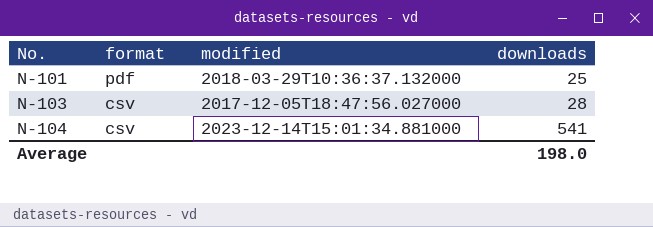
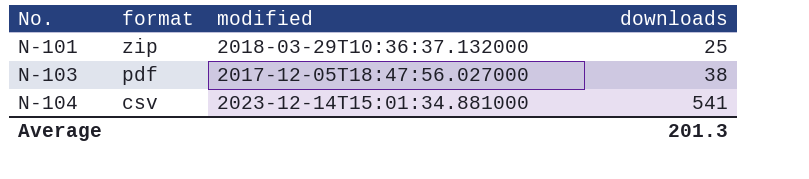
N-101 | format: pdf -> zip
N-103 | format: csv -> pdf
N-103 | downloads: 28 -> 38
Average | downloads: 198.0 -> 201.3

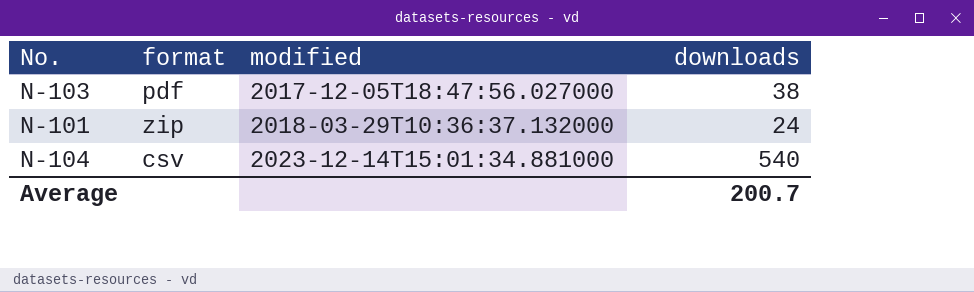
row order: No. ascending -> modified ascending
N-101 | downloads: 25 -> 24
N-104 | downloads: 541 -> 540
Average | downloads: 201.3 -> 200.7

